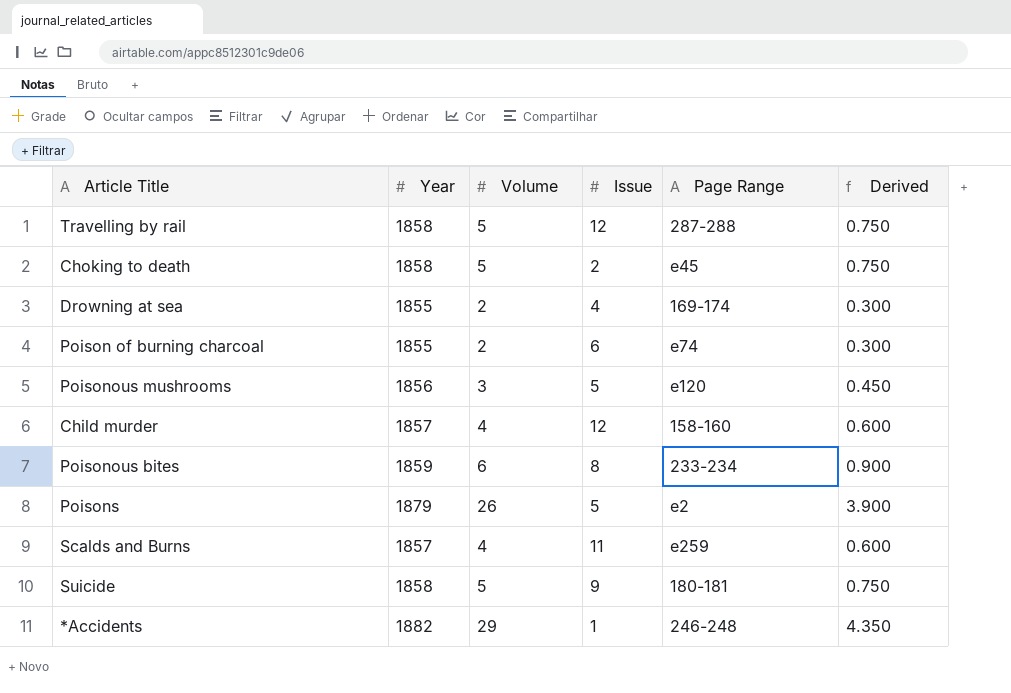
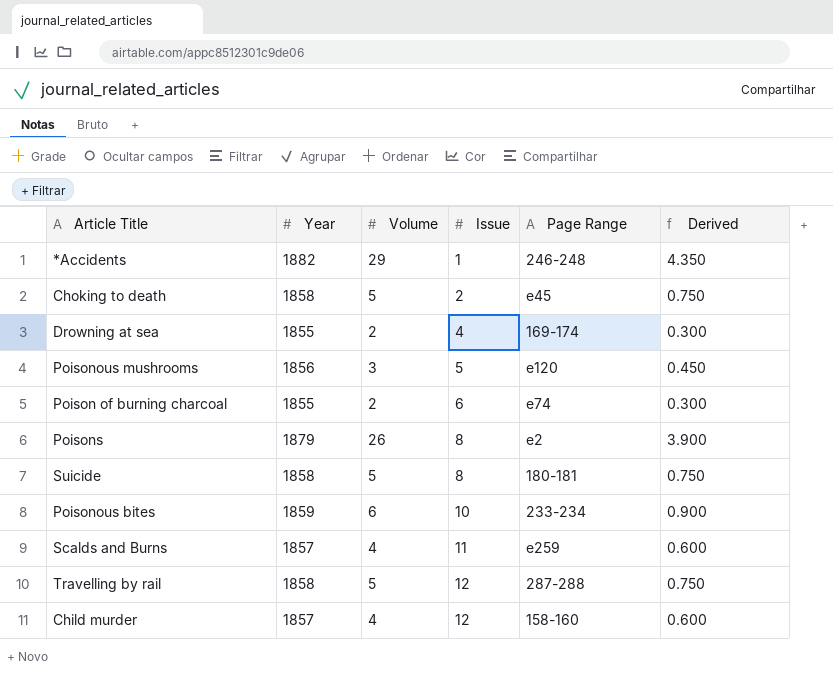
row order: none -> Issue ascending
Poisons | Issue: 5 -> 8
Suicide | Issue: 9 -> 8
Poisonous bites | Issue: 8 -> 10

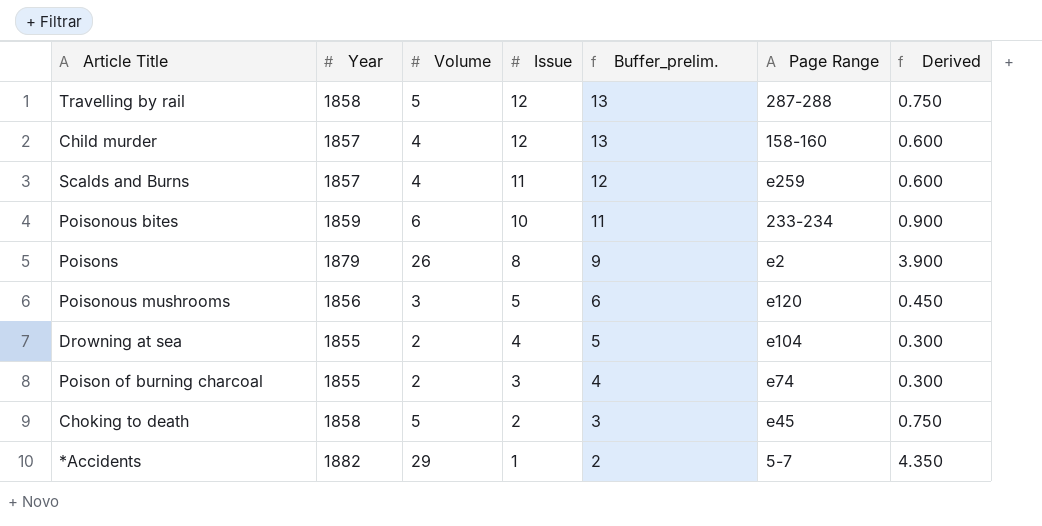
row order: Issue ascending -> Issue descending
column Buffer_prelim. | formula: none -> [Issue] + 1
row Suicide: 1858 | 5 | 8 | 180-181 | 0.750 -> none
Drowning at sea | Page Range: 169-174 -> e104
Poison of burning charcoal | Issue: 6 -> 3
*Accidents | Page Range: 246-248 -> 5-7

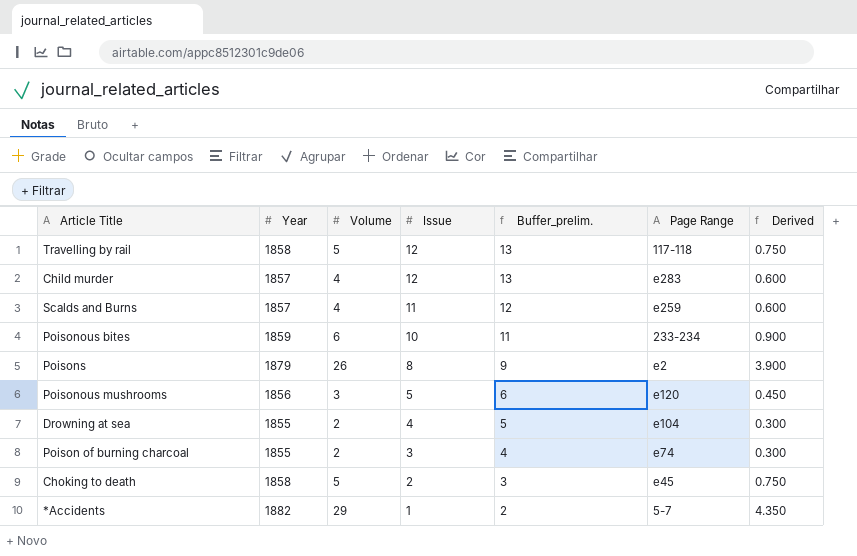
Travelling by rail | Page Range: 287-288 -> 117-118
Child murder | Page Range: 158-160 -> e283

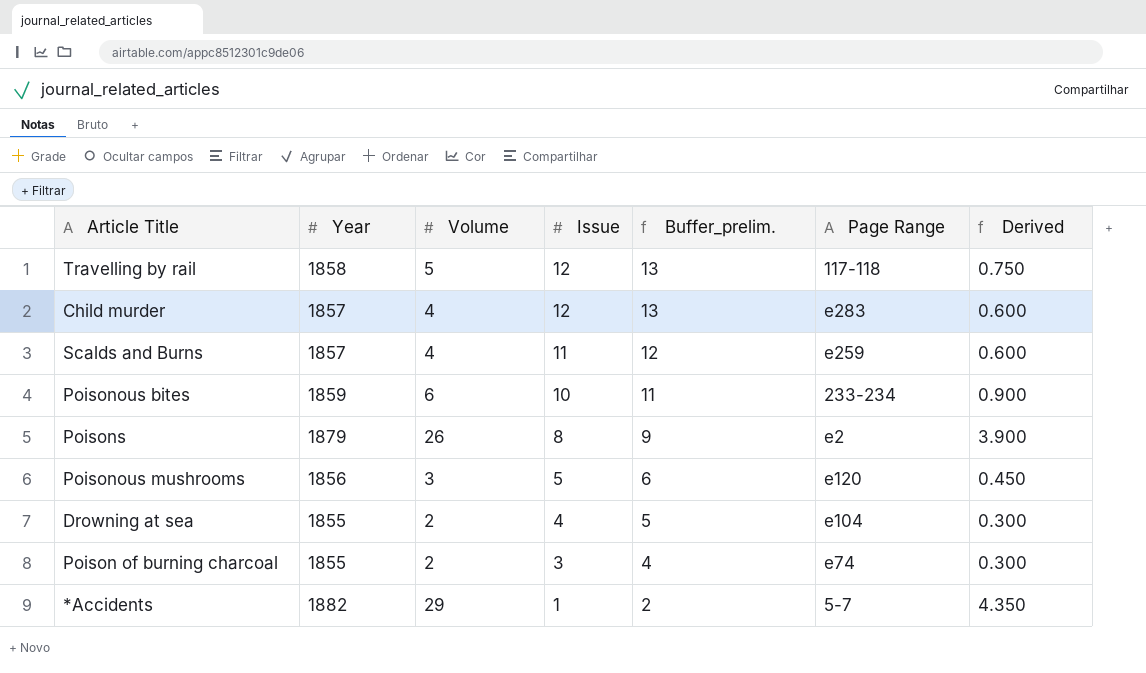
row Choking to death: 1858 | 5 | 2 | 3 | e45 | 0.750 -> none

